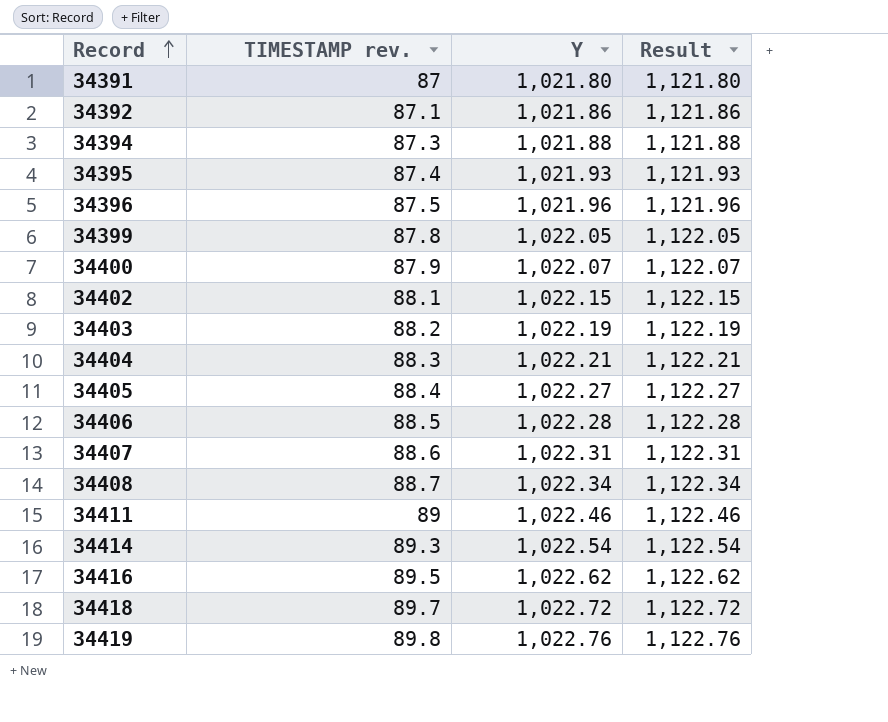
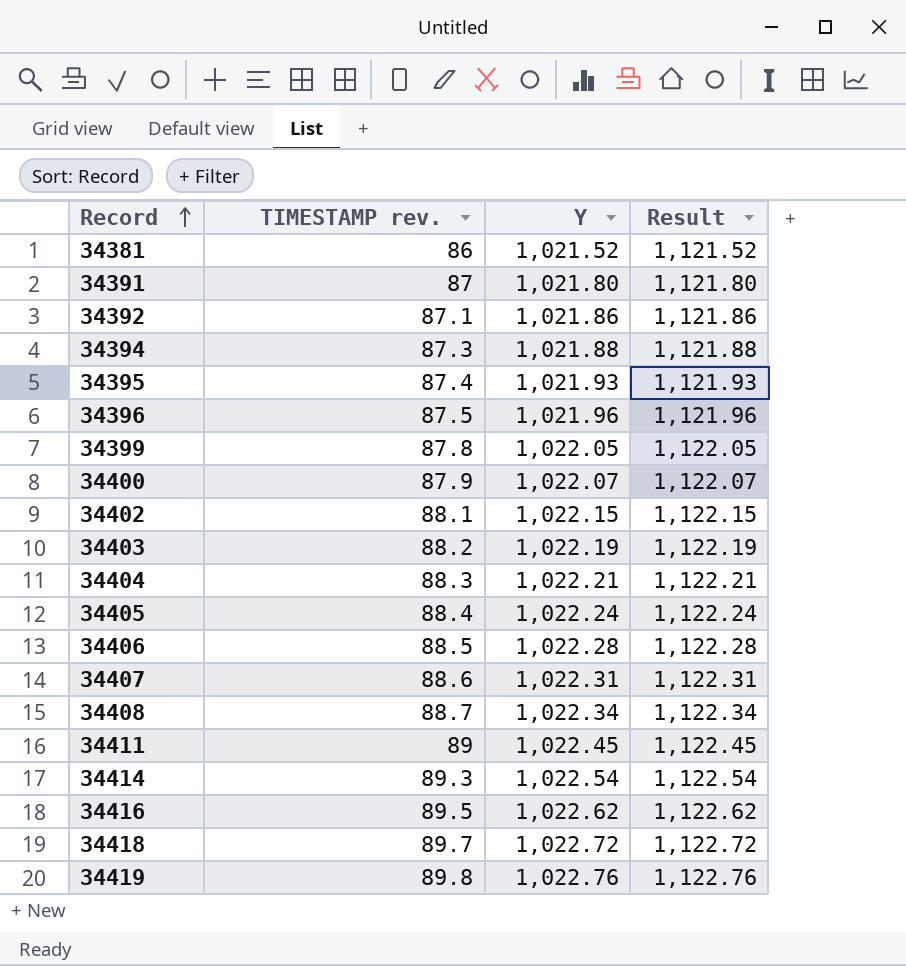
row 34381: none -> 86 | 1,021.52 | 1,121.52
34405 | Y: 1,022.27 -> 1,022.24
34405 | Result: 1,122.27 -> 1,122.24
34411 | Y: 1,022.46 -> 1,022.45
34411 | Result: 1,122.46 -> 1,122.45

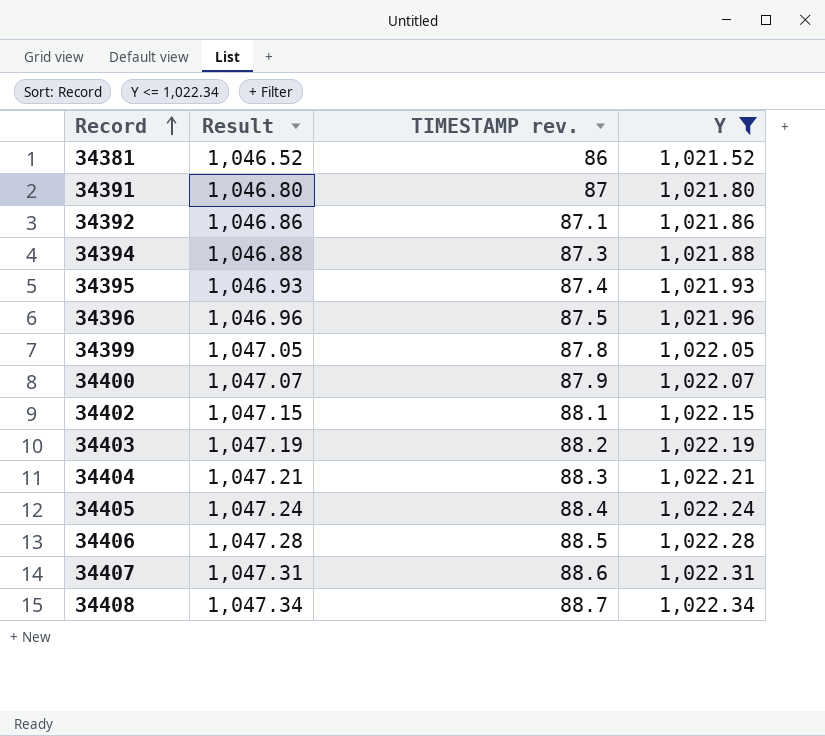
filter: none -> Y <= 1,022.34
column Result | formula: [Y] + 100 -> [Y] + 25
column Result | position: 4 -> 2

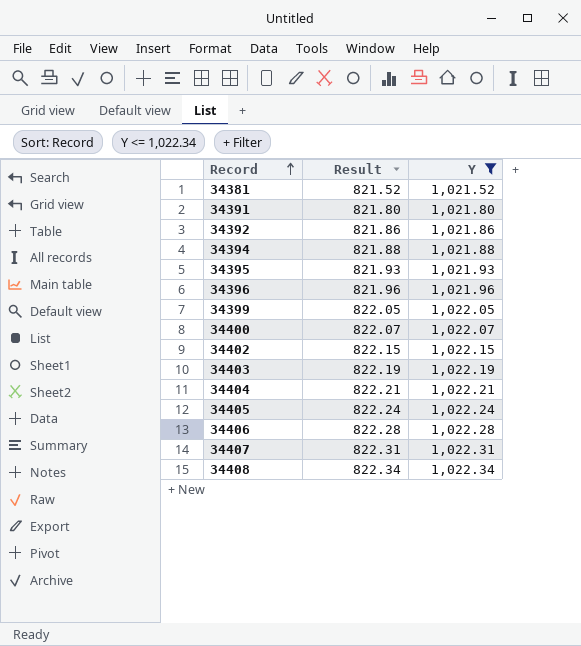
column TIMESTAMP rev. | position: 3 -> none
column Result | formula: [Y] + 25 -> [Y] - 200

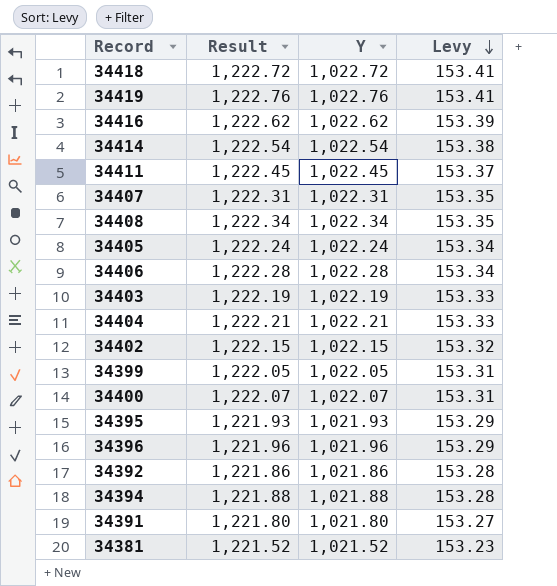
filter: Y <= 1,022.34 -> none
row order: Record ascending -> Levy descending
column Result | formula: [Y] - 200 -> [Y] + 200
column Levy | formula: none -> [Y] * 0.15

